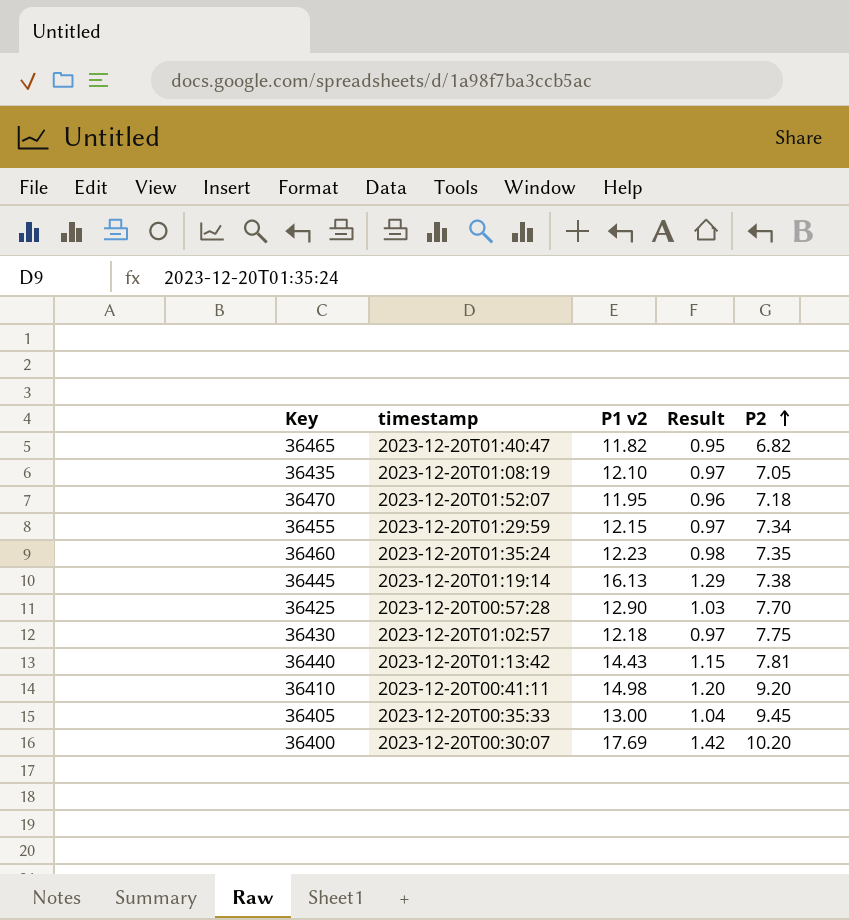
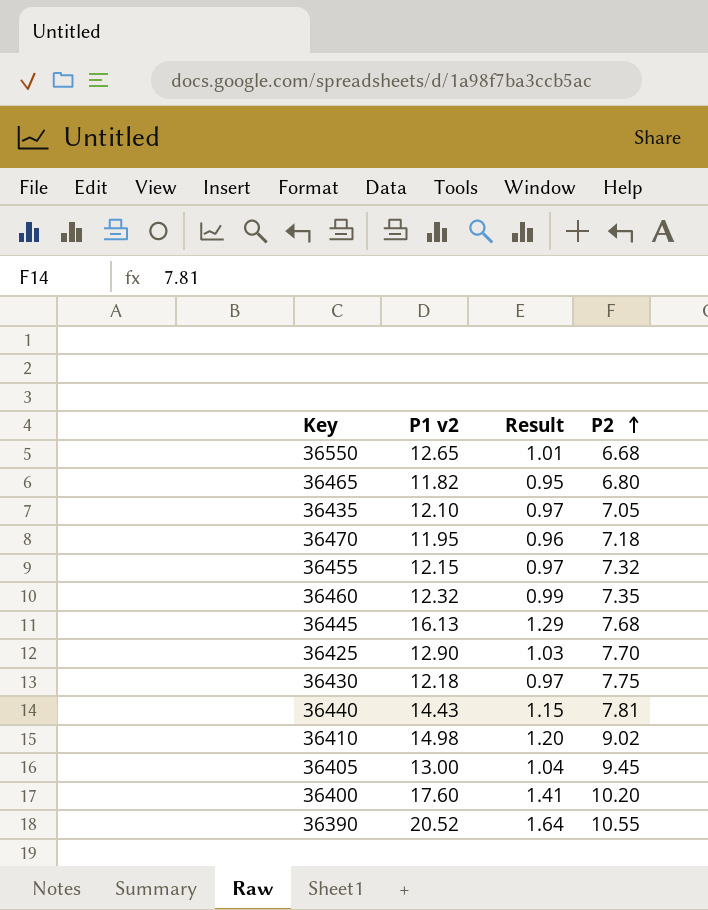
column timestamp | position: 2 -> none
row 36550: none -> 12.65 | 1.01 | 6.68
36465 | P2: 6.82 -> 6.80
36455 | P2: 7.34 -> 7.32
36460 | P1 v2: 12.23 -> 12.32
36460 | Result: 0.98 -> 0.99
36445 | P2: 7.38 -> 7.68
36410 | P2: 9.20 -> 9.02
36400 | P1 v2: 17.69 -> 17.60
36400 | Result: 1.42 -> 1.41
row 36390: none -> 20.52 | 1.64 | 10.55

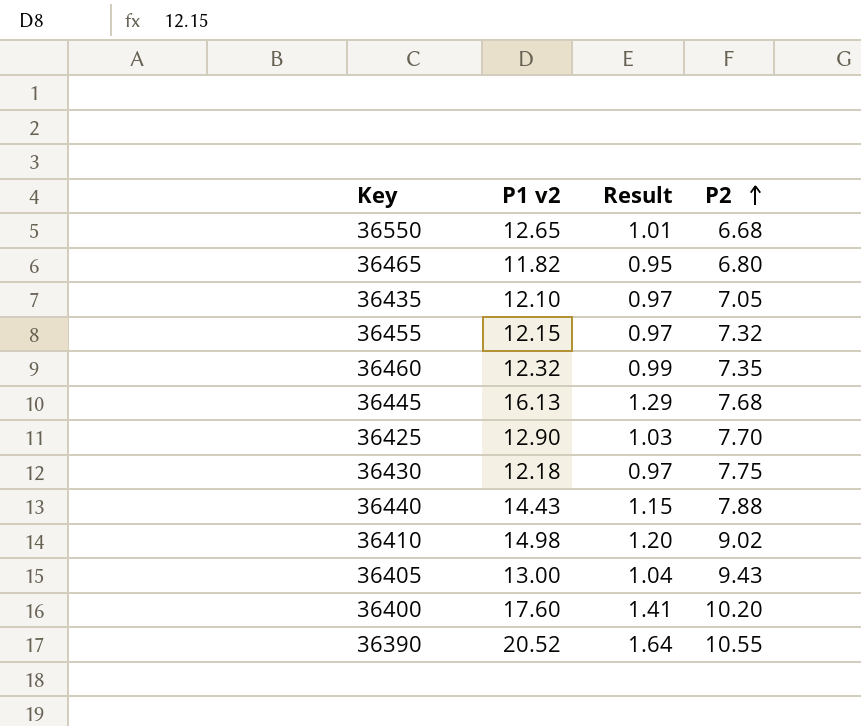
row 36470: 11.95 | 0.96 | 7.18 -> none
36440 | P2: 7.81 -> 7.88
36405 | P2: 9.45 -> 9.43

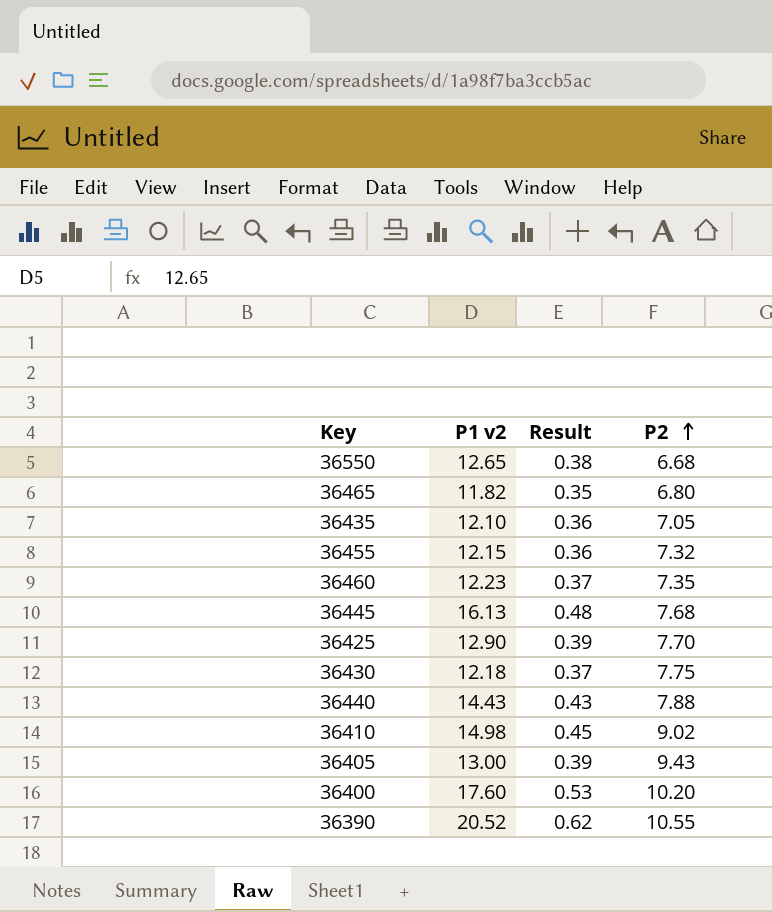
column Result | formula: [P1 v2] * 0.08 -> [P1 v2] * 0.03
36460 | P1 v2: 12.32 -> 12.23

